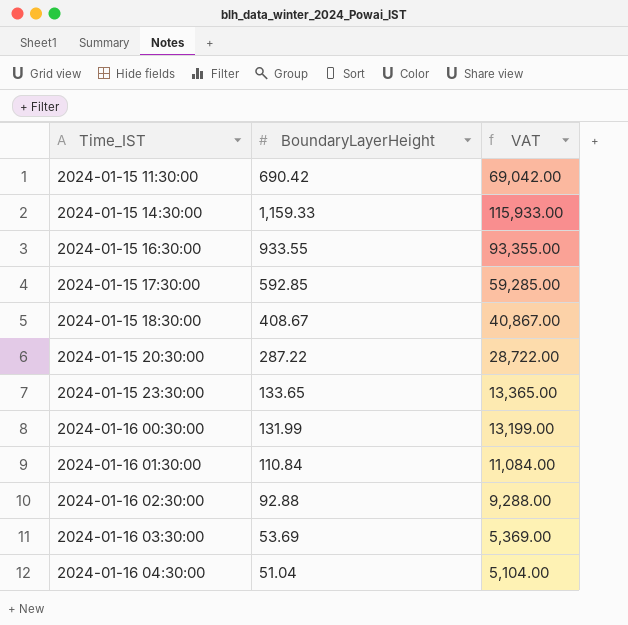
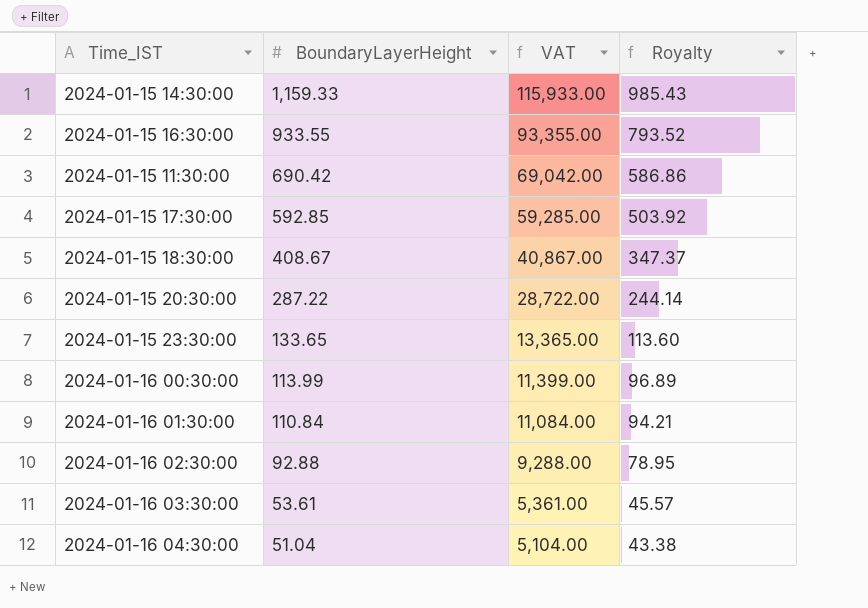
row order: Time_IST ascending -> BoundaryLayerHeight descending
column Royalty | formula: none -> [BoundaryLayerHeight] * 0.85
2024-01-16 00:30:00 | BoundaryLayerHeight: 131.99 -> 113.99
2024-01-16 00:30:00 | VAT: 13,199.00 -> 11,399.00
2024-01-16 03:30:00 | BoundaryLayerHeight: 53.69 -> 53.61
2024-01-16 03:30:00 | VAT: 5,369.00 -> 5,361.00

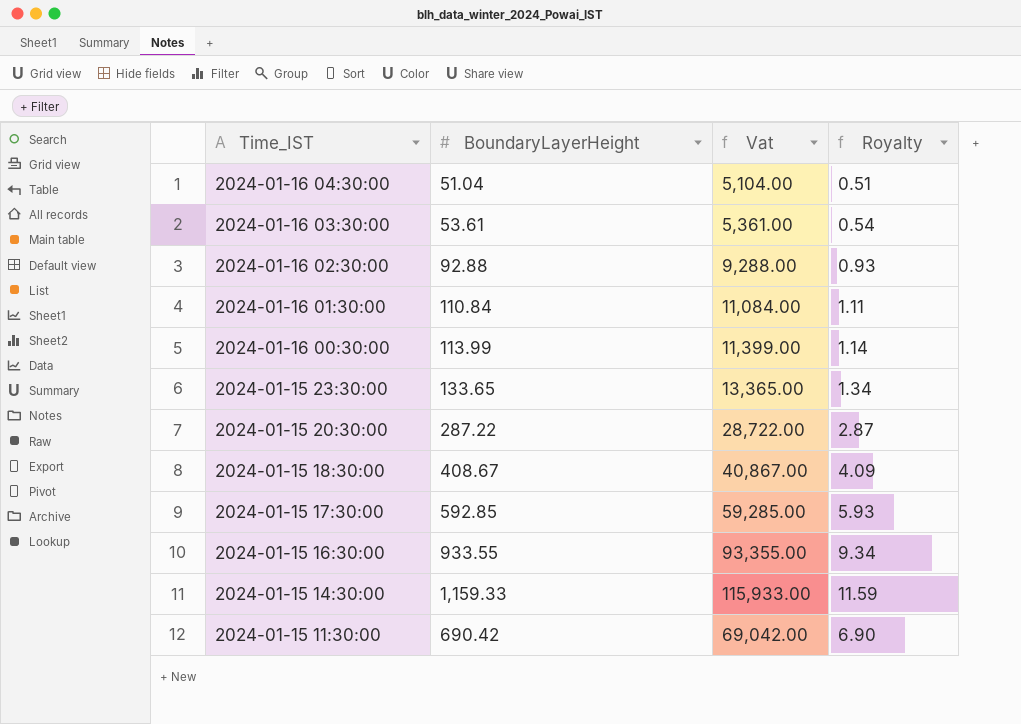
row order: BoundaryLayerHeight descending -> Time_IST descending
column name: VAT -> Vat
column Royalty | formula: [BoundaryLayerHeight] * 0.85 -> [BoundaryLayerHeight] * 0.01

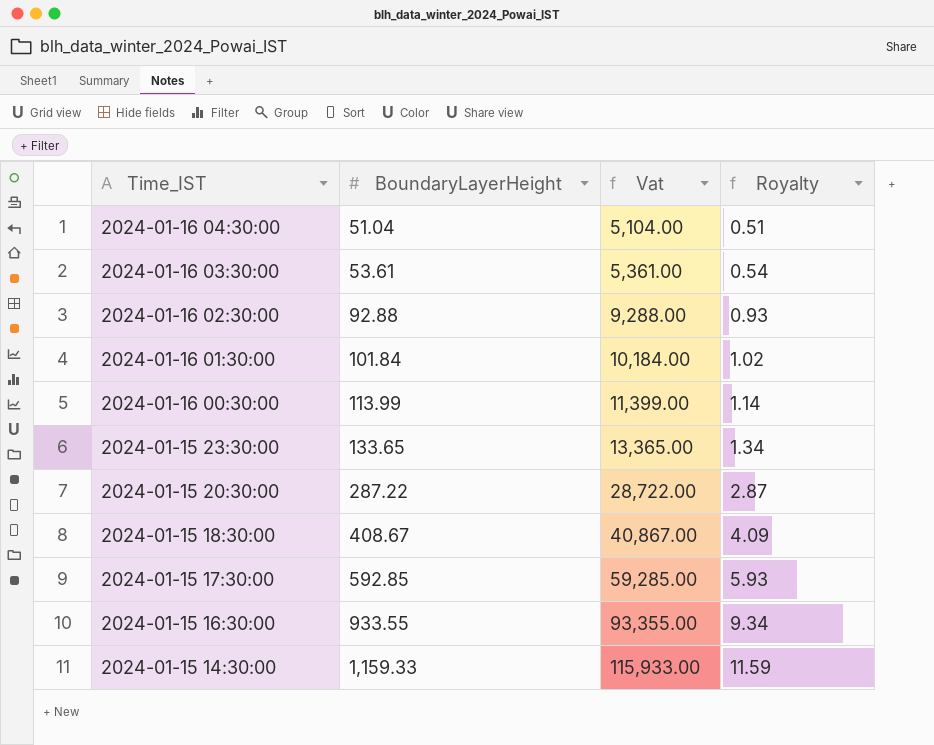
row 2024-01-15 11:30:00: 690.42 | 69,042.00 | 6.90 -> none
2024-01-16 01:30:00 | BoundaryLayerHeight: 110.84 -> 101.84
2024-01-16 01:30:00 | Vat: 11,084.00 -> 10,184.00
2024-01-16 01:30:00 | Royalty: 1.11 -> 1.02

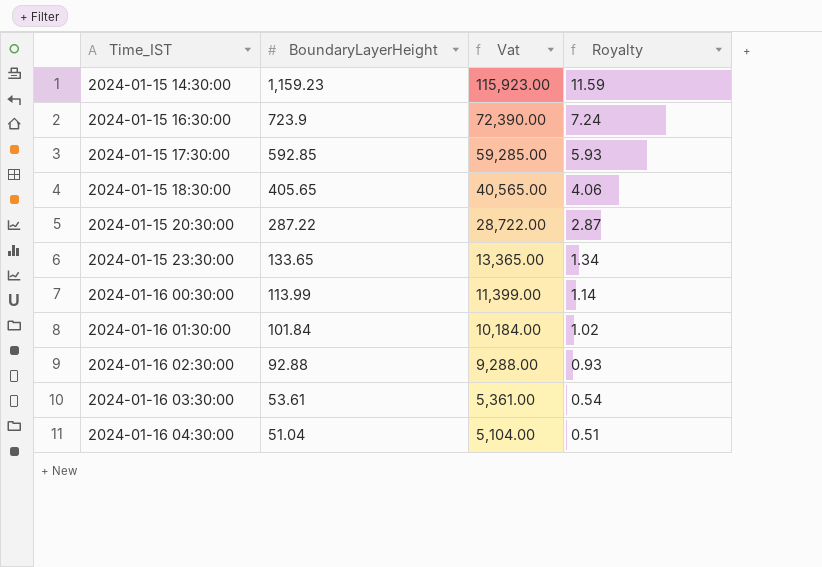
row order: Time_IST descending -> Time_IST ascending
2024-01-15 14:30:00 | BoundaryLayerHeight: 1,159.33 -> 1,159.23
2024-01-15 14:30:00 | Vat: 115,933.00 -> 115,923.00
2024-01-15 16:30:00 | BoundaryLayerHeight: 933.55 -> 723.9
2024-01-15 16:30:00 | Vat: 93,355.00 -> 72,390.00
2024-01-15 16:30:00 | Royalty: 9.34 -> 7.24
2024-01-15 18:30:00 | BoundaryLayerHeight: 408.67 -> 405.65
2024-01-15 18:30:00 | Vat: 40,867.00 -> 40,565.00
2024-01-15 18:30:00 | Royalty: 4.09 -> 4.06

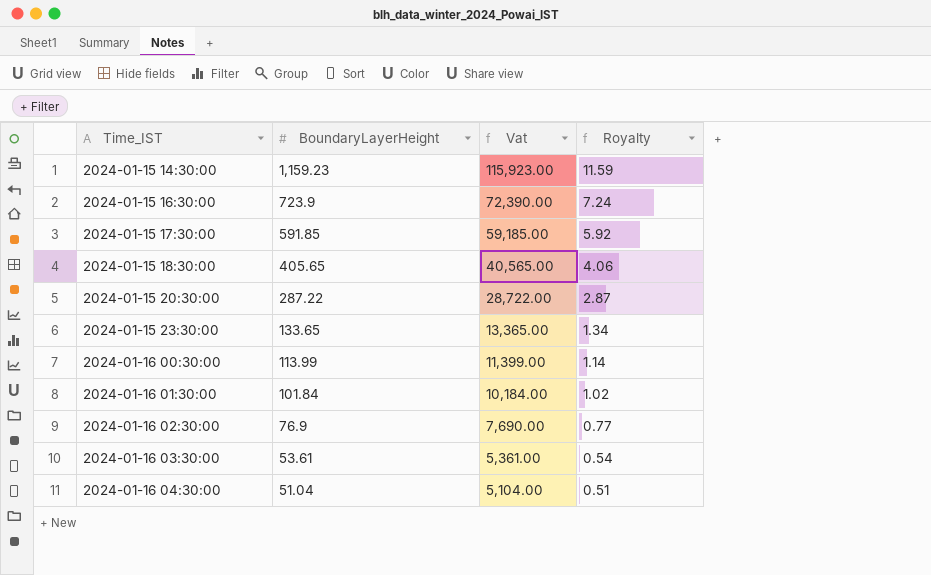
2024-01-15 17:30:00 | BoundaryLayerHeight: 592.85 -> 591.85
2024-01-15 17:30:00 | Vat: 59,285.00 -> 59,185.00
2024-01-15 17:30:00 | Royalty: 5.93 -> 5.92
2024-01-16 02:30:00 | BoundaryLayerHeight: 92.88 -> 76.9
2024-01-16 02:30:00 | Vat: 9,288.00 -> 7,690.00
2024-01-16 02:30:00 | Royalty: 0.93 -> 0.77

